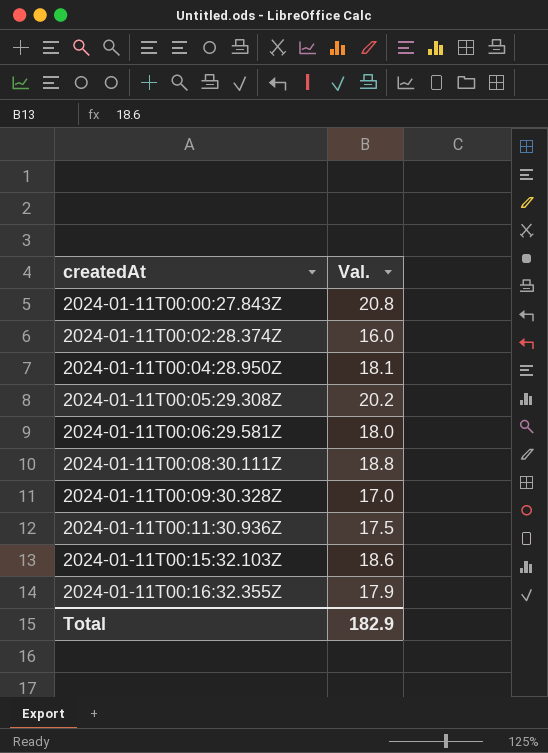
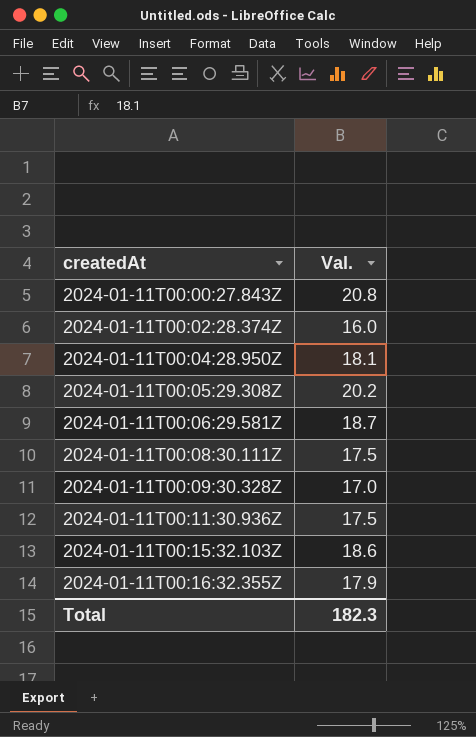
2024-01-11T00:06:29.581Z | Val.: 18.0 -> 18.7
2024-01-11T00:08:30.111Z | Val.: 18.8 -> 17.5
Total | Val.: 182.9 -> 182.3

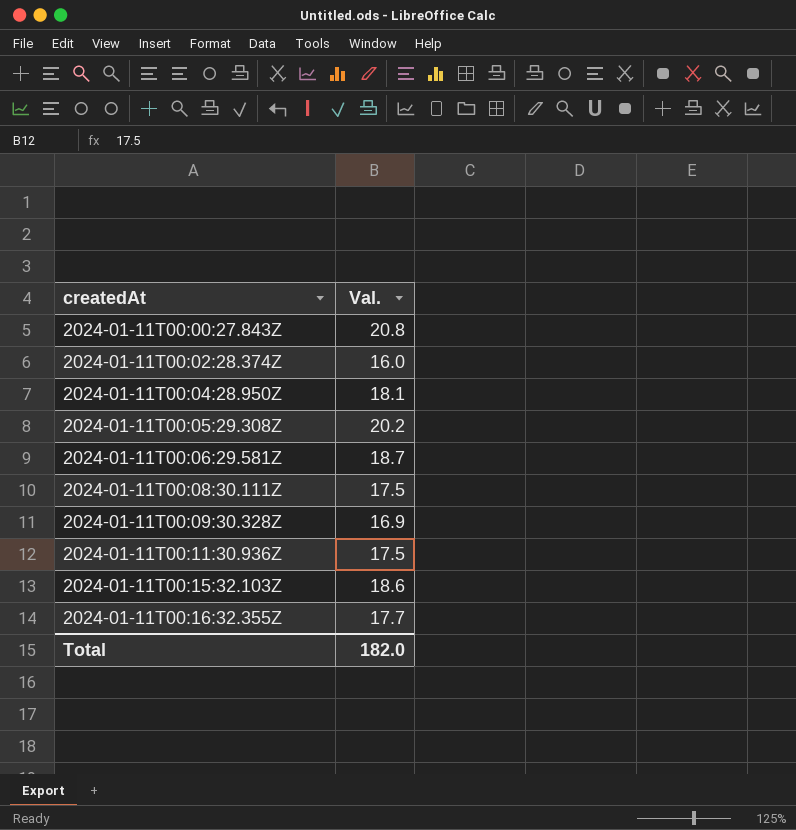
2024-01-11T00:09:30.328Z | Val.: 17.0 -> 16.9
2024-01-11T00:16:32.355Z | Val.: 17.9 -> 17.7
Total | Val.: 182.3 -> 182.0

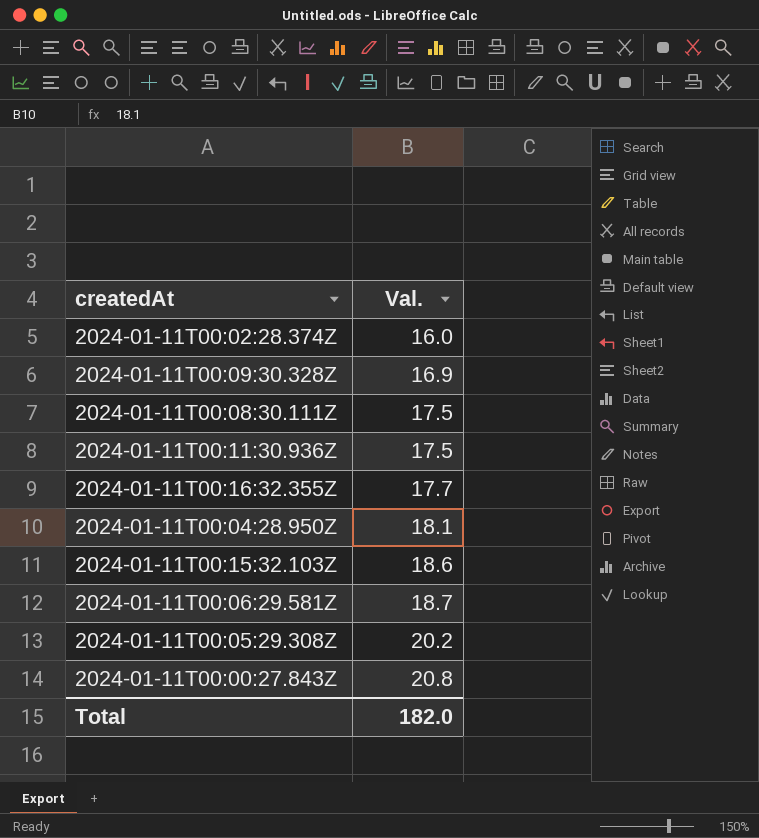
row order: createdAt ascending -> Val. ascending

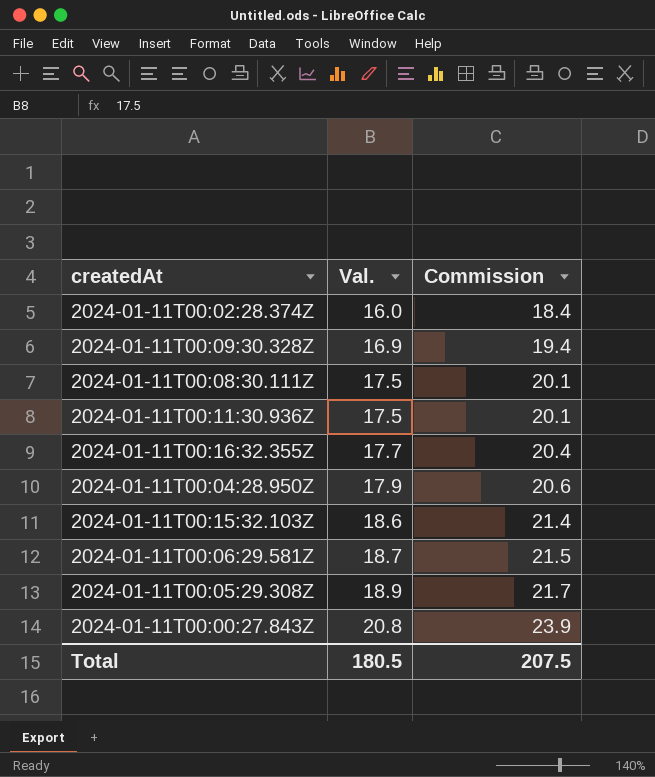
column Commission | formula: none -> [Val.] * 1.15
2024-01-11T00:04:28.950Z | Val.: 18.1 -> 17.9
2024-01-11T00:05:29.308Z | Val.: 20.2 -> 18.9
Total | Val.: 182.0 -> 180.5

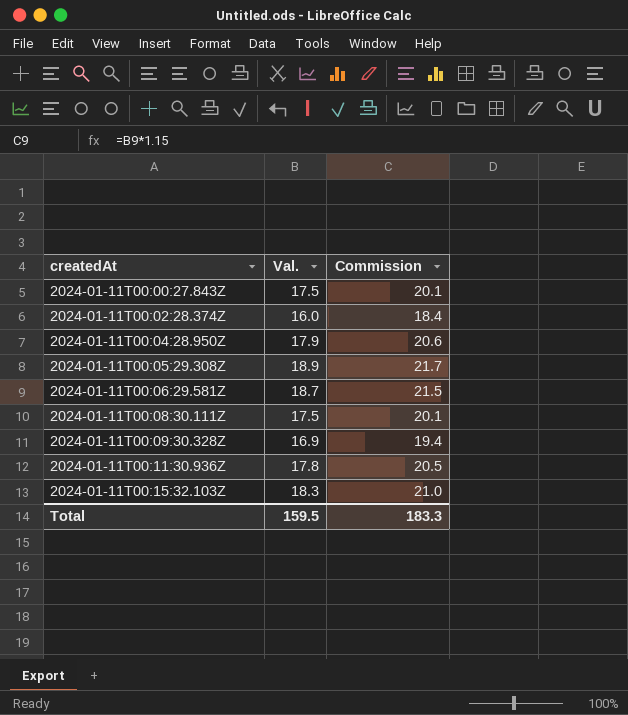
row order: Val. ascending -> createdAt ascending
row 2024-01-11T00:16:32.355Z: 17.7 | 20.4 -> none
2024-01-11T00:00:27.843Z | Val.: 20.8 -> 17.5
2024-01-11T00:00:27.843Z | Commission: 23.9 -> 20.1
2024-01-11T00:11:30.936Z | Val.: 17.5 -> 17.8
2024-01-11T00:11:30.936Z | Commission: 20.1 -> 20.5
2024-01-11T00:15:32.103Z | Val.: 18.6 -> 18.3
2024-01-11T00:15:32.103Z | Commission: 21.4 -> 21.0
Total | Val.: 180.5 -> 159.5
Total | Commission: 207.5 -> 183.3

